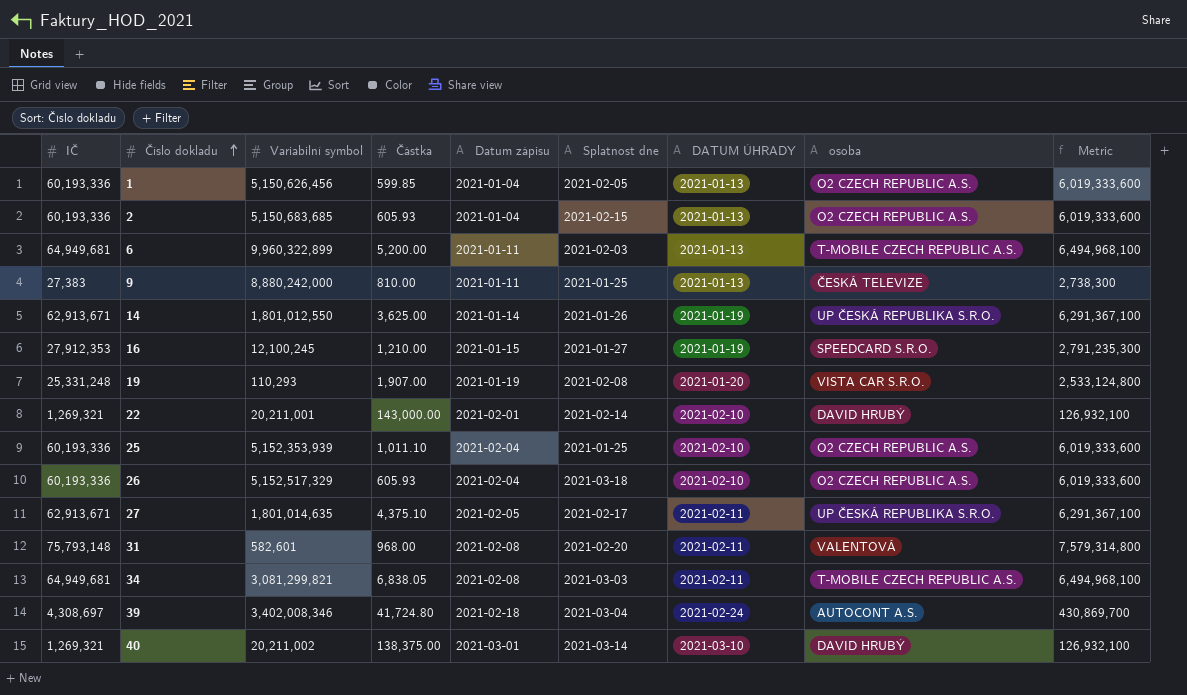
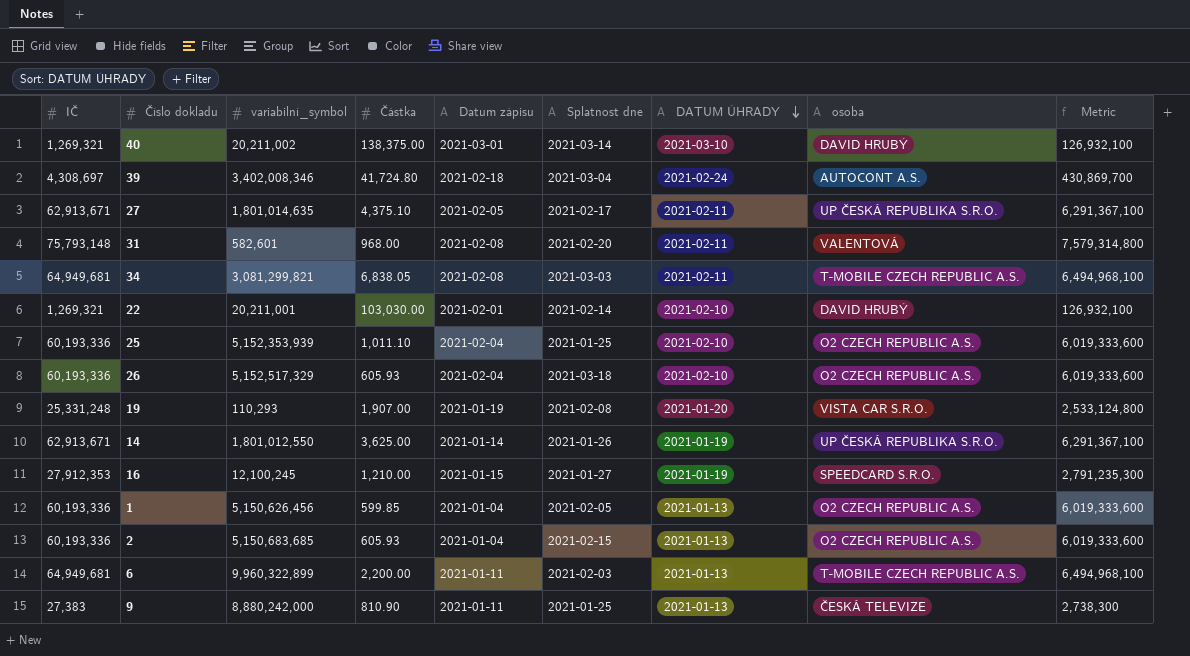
row order: Číslo dokladu ascending -> DATUM ÚHRADY descending
column name: Variabilní symbol -> variabilní_symbol
22 | Částka: 143,000.00 -> 103,030.00
6 | Částka: 5,200.00 -> 2,200.00
9 | Částka: 810.00 -> 810.90

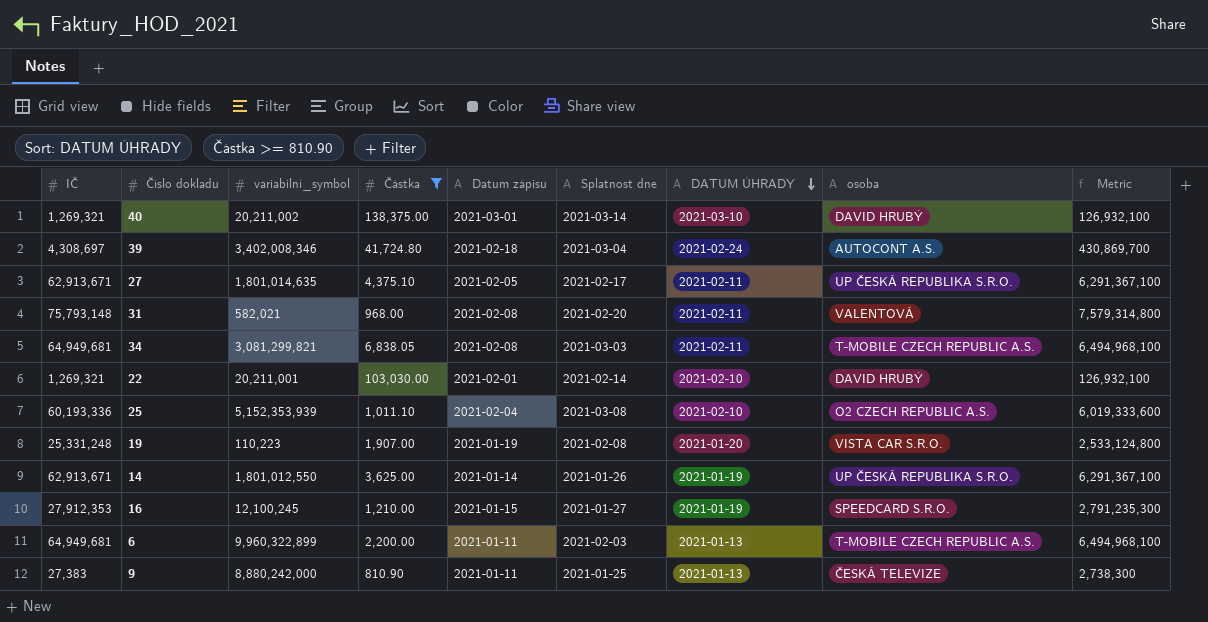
filter: none -> Částka >= 810.90
31 | variabilní_symbol: 582,601 -> 582,021
25 | Splatnost dne: 2021-01-25 -> 2021-03-08
19 | variabilní_symbol: 110,293 -> 110,223

